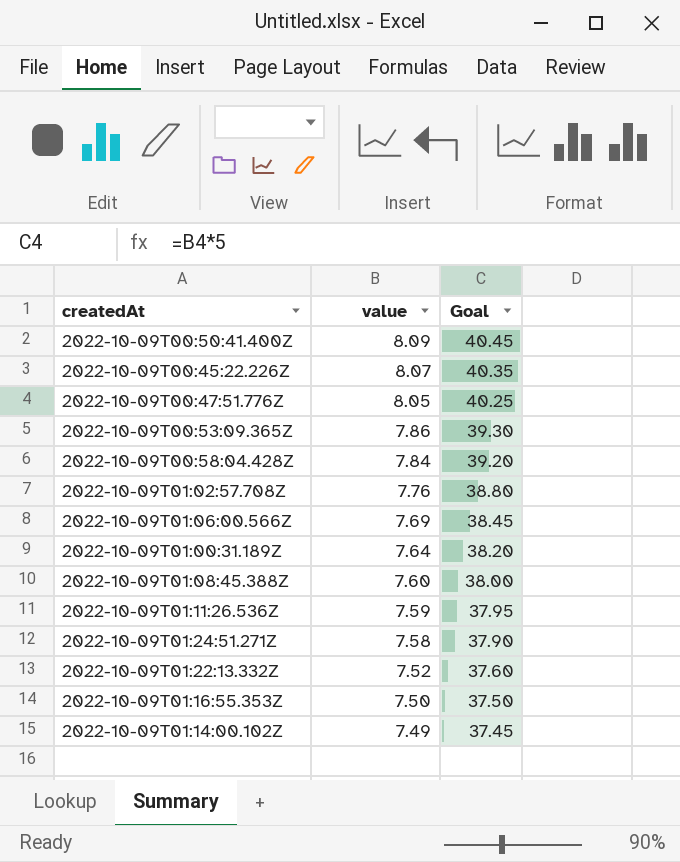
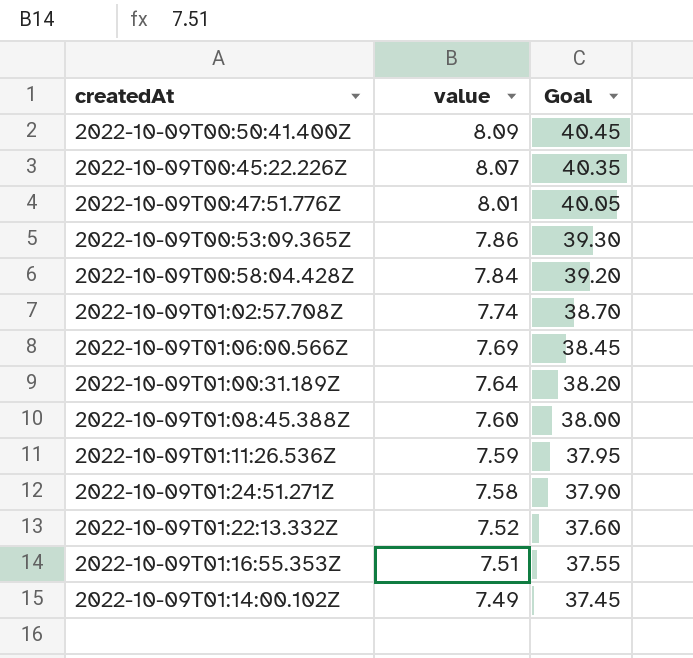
2022-10-09T00:47:51.776Z | value: 8.05 -> 8.01
2022-10-09T00:47:51.776Z | Goal: 40.25 -> 40.05
2022-10-09T01:02:57.708Z | value: 7.76 -> 7.74
2022-10-09T01:02:57.708Z | Goal: 38.80 -> 38.70
2022-10-09T01:16:55.353Z | value: 7.50 -> 7.51
2022-10-09T01:16:55.353Z | Goal: 37.50 -> 37.55

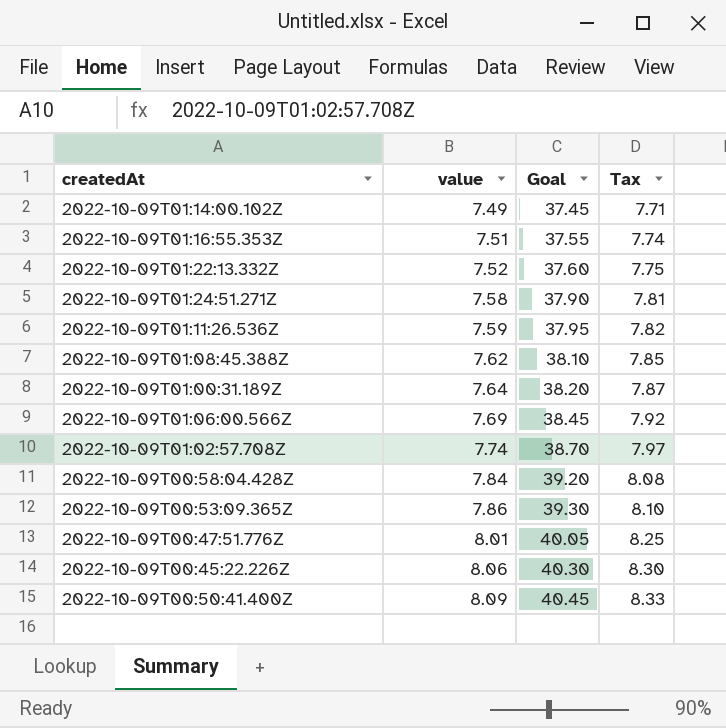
row order: value descending -> value ascending
column Tax | formula: none -> [value] * 1.03
2022-10-09T01:08:45.388Z | value: 7.60 -> 7.62
2022-10-09T01:08:45.388Z | Goal: 38.00 -> 38.10
2022-10-09T00:45:22.226Z | value: 8.07 -> 8.06
2022-10-09T00:45:22.226Z | Goal: 40.35 -> 40.30

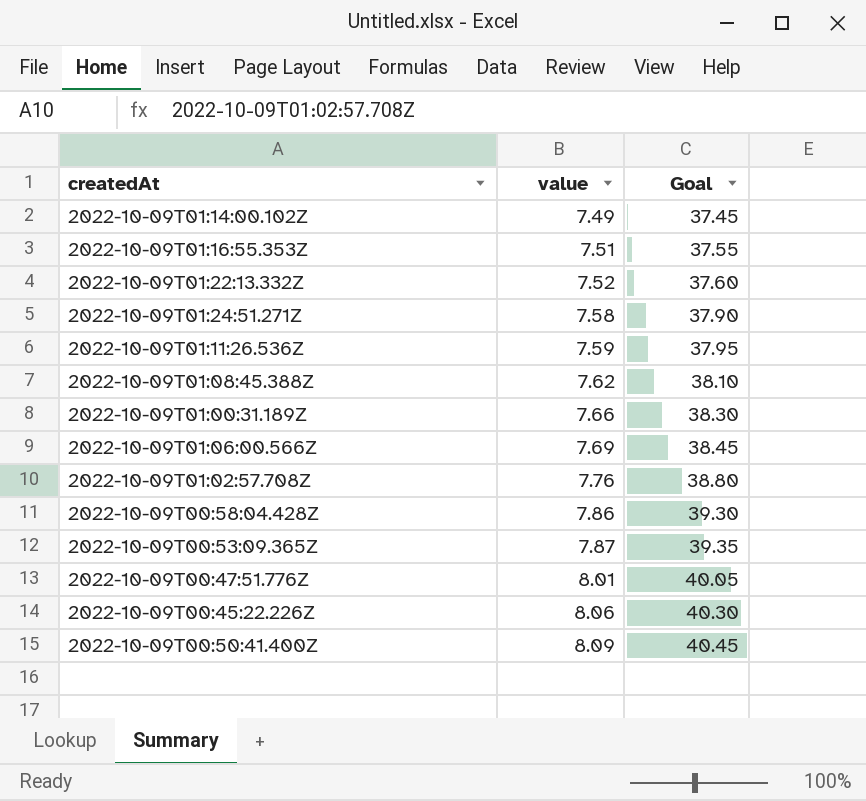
column Tax | formula: [value] * 1.03 -> none
2022-10-09T01:00:31.189Z | value: 7.64 -> 7.66
2022-10-09T01:00:31.189Z | Goal: 38.20 -> 38.30
2022-10-09T01:02:57.708Z | value: 7.74 -> 7.76
2022-10-09T01:02:57.708Z | Goal: 38.70 -> 38.80
2022-10-09T00:58:04.428Z | value: 7.84 -> 7.86
2022-10-09T00:58:04.428Z | Goal: 39.20 -> 39.30
2022-10-09T00:53:09.365Z | value: 7.86 -> 7.87
2022-10-09T00:53:09.365Z | Goal: 39.30 -> 39.35

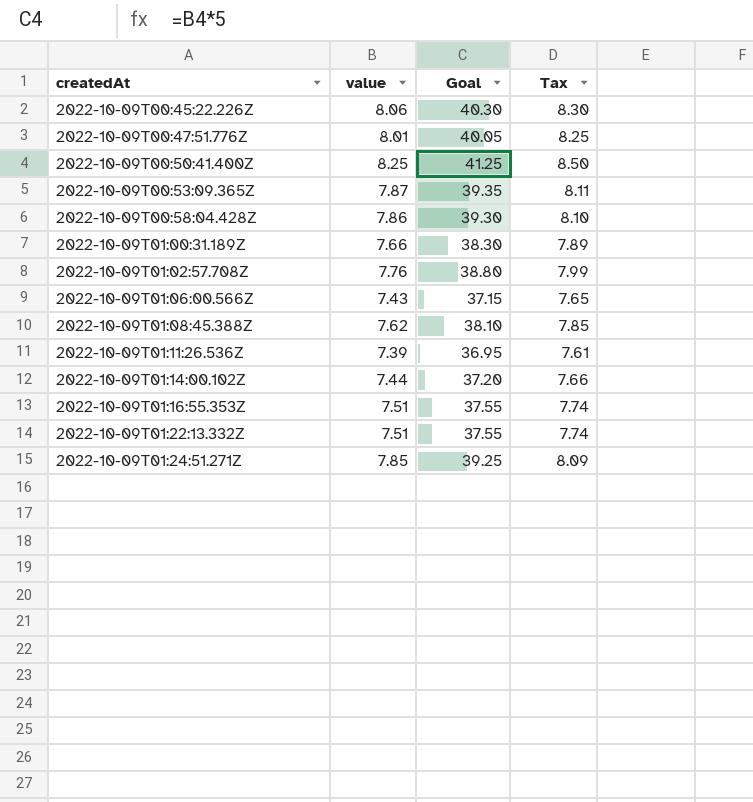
row order: value ascending -> createdAt ascending
column Tax | formula: none -> [value] * 1.03
2022-10-09T00:50:41.400Z | value: 8.09 -> 8.25
2022-10-09T00:50:41.400Z | Goal: 40.45 -> 41.25
2022-10-09T01:06:00.566Z | value: 7.69 -> 7.43
2022-10-09T01:06:00.566Z | Goal: 38.45 -> 37.15
2022-10-09T01:11:26.536Z | value: 7.59 -> 7.39
2022-10-09T01:11:26.536Z | Goal: 37.95 -> 36.95
2022-10-09T01:14:00.102Z | value: 7.49 -> 7.44
2022-10-09T01:14:00.102Z | Goal: 37.45 -> 37.20
2022-10-09T01:22:13.332Z | value: 7.52 -> 7.51
2022-10-09T01:22:13.332Z | Goal: 37.60 -> 37.55
2022-10-09T01:24:51.271Z | value: 7.58 -> 7.85
2022-10-09T01:24:51.271Z | Goal: 37.90 -> 39.25

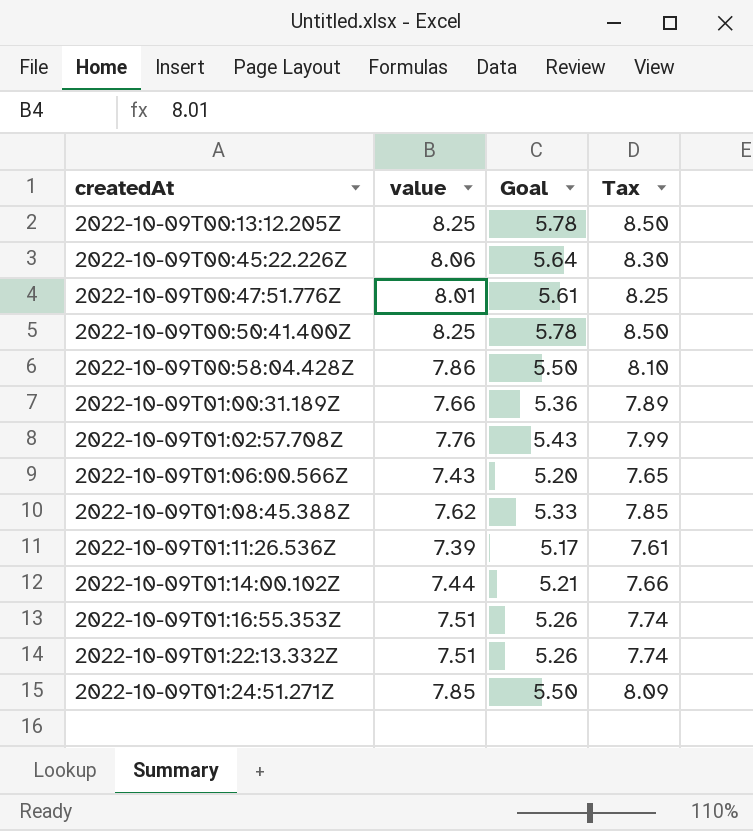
column Goal | formula: [value] * 5 -> [value] * 0.7
row 2022-10-09T00:53:09.365Z: 7.87 | 39.35 | 8.11 -> none
row 2022-10-09T00:13:12.205Z: none -> 8.25 | 5.78 | 8.50

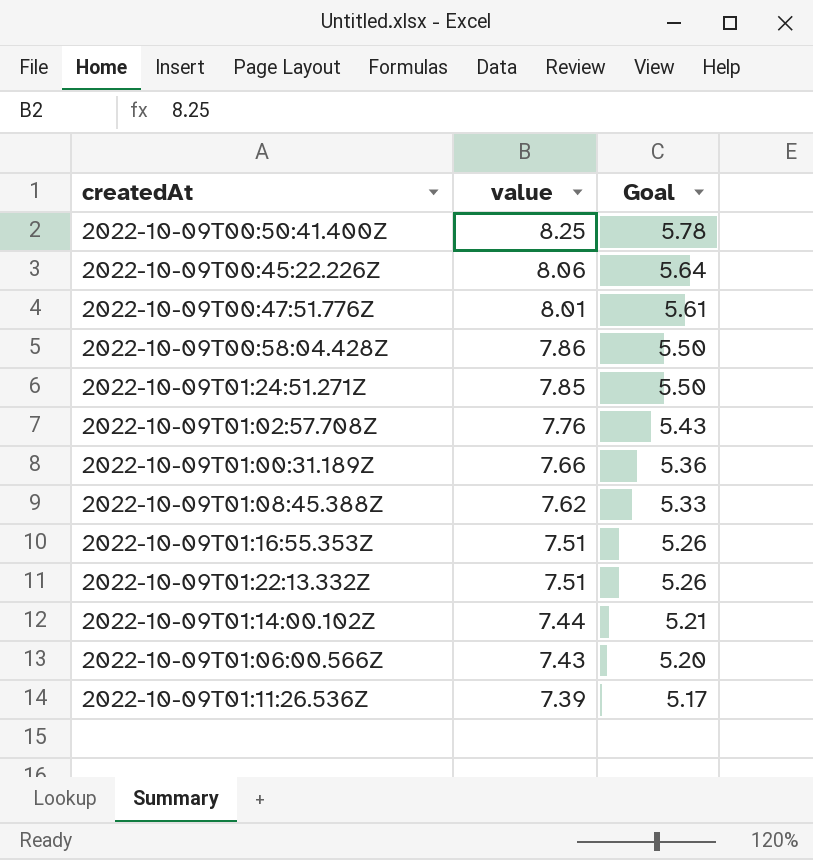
row order: createdAt ascending -> value descending
column Tax | formula: [value] * 1.03 -> none
row 2022-10-09T00:13:12.205Z: 8.25 | 5.78 | 8.50 -> none

